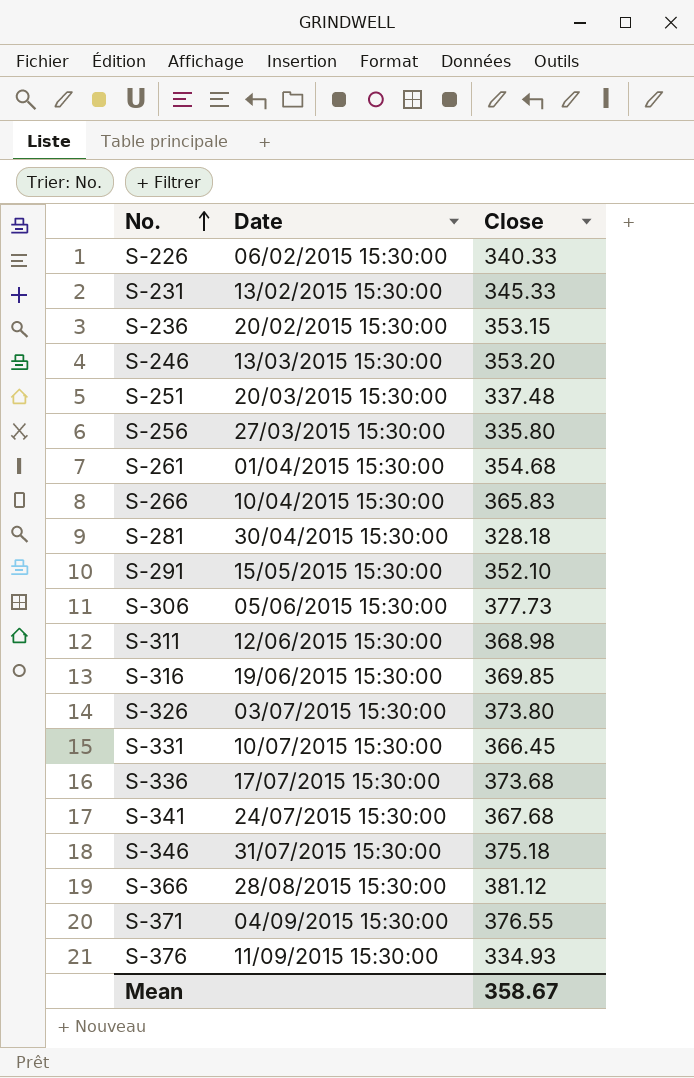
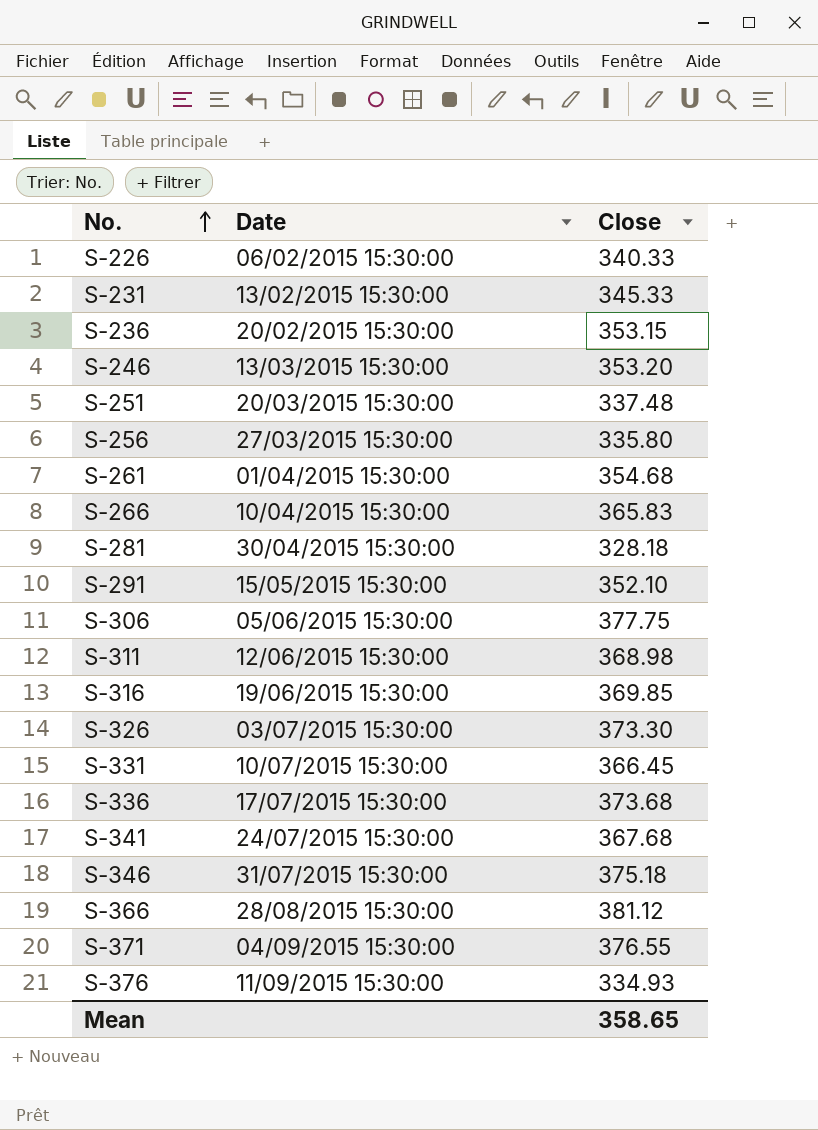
S-306 | Close: 377.73 -> 377.75
S-326 | Close: 373.80 -> 373.30
Mean | Close: 358.67 -> 358.65

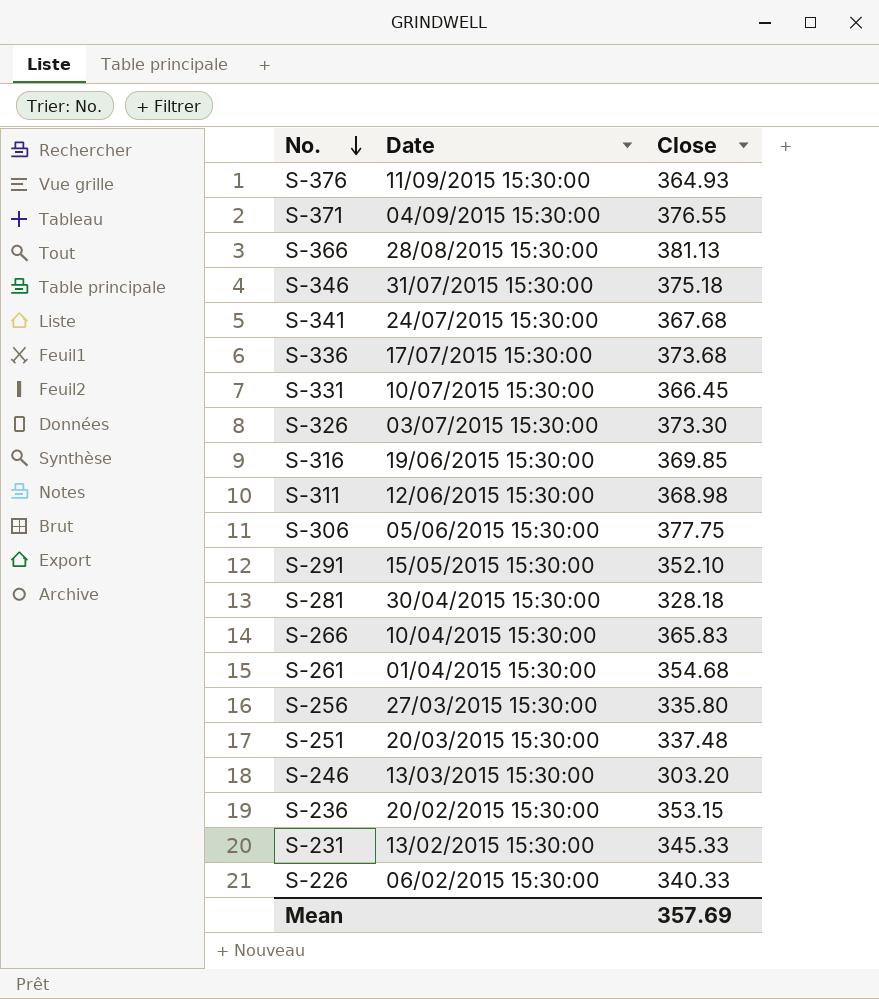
row order: No. ascending -> No. descending
S-376 | Close: 334.93 -> 364.93
S-366 | Close: 381.12 -> 381.13
S-246 | Close: 353.20 -> 303.20
Mean | Close: 358.65 -> 357.69

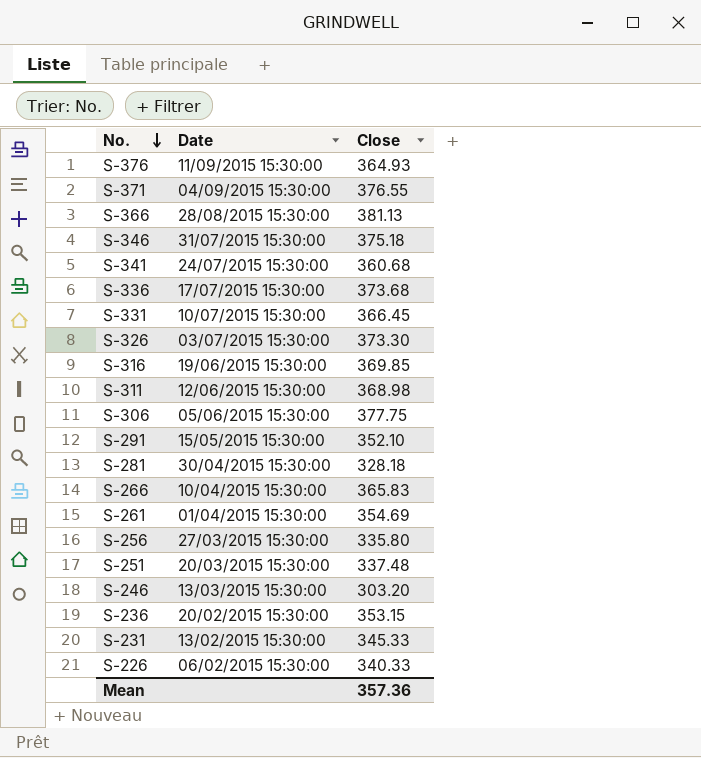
S-341 | Close: 367.68 -> 360.68
S-261 | Close: 354.68 -> 354.69
Mean | Close: 357.69 -> 357.36

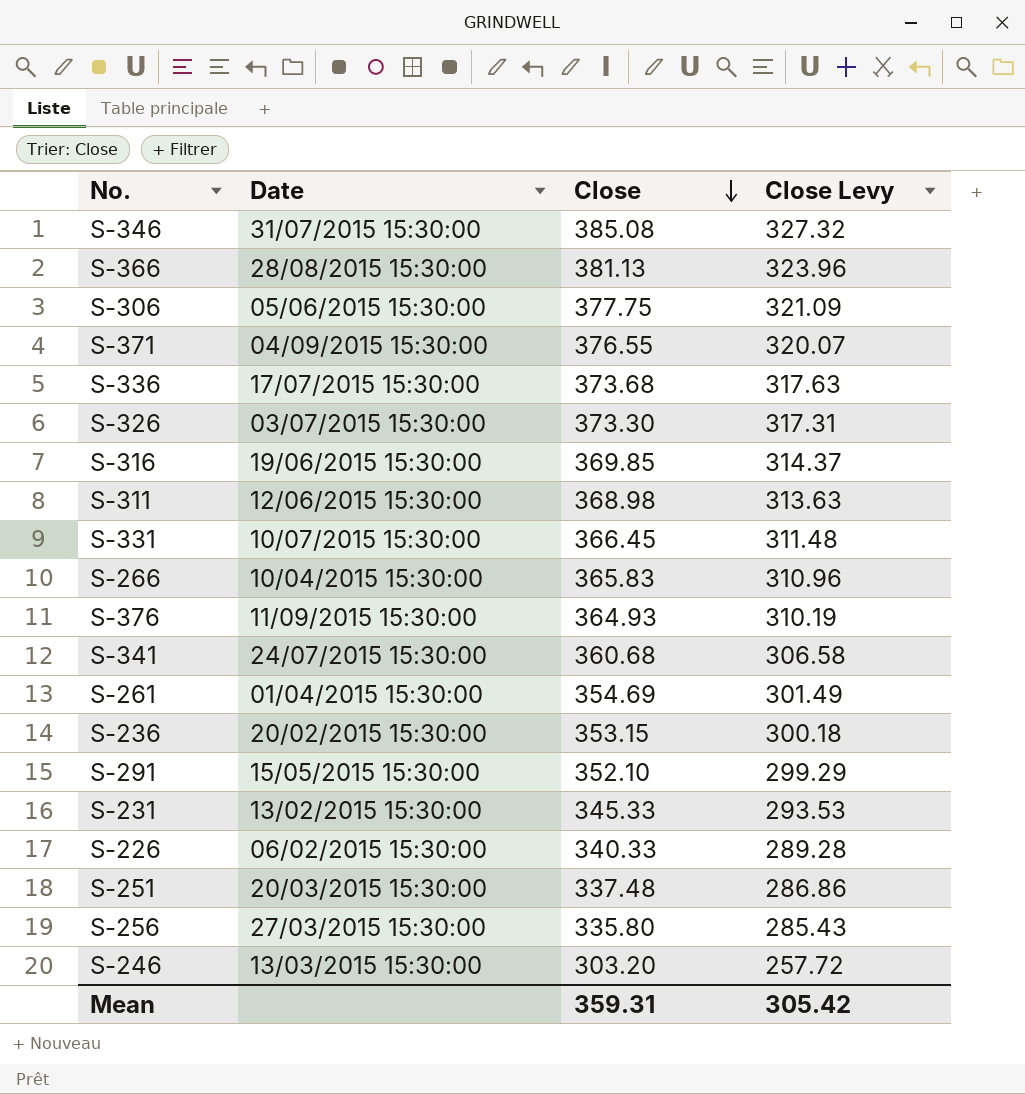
row order: No. descending -> Close descending
column Close Levy | formula: none -> [Close] * 0.85
row S-281: 30/04/2015 15:30:00 | 328.18 -> none
S-346 | Close: 375.18 -> 385.08
Mean | Close: 357.36 -> 359.31

